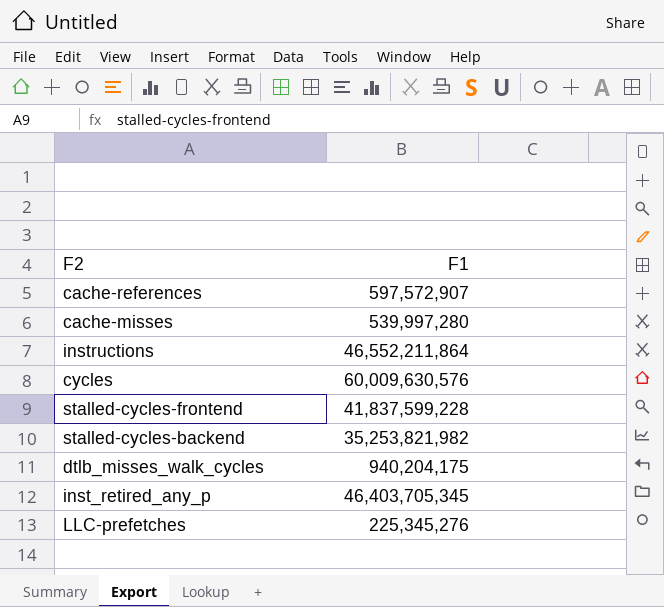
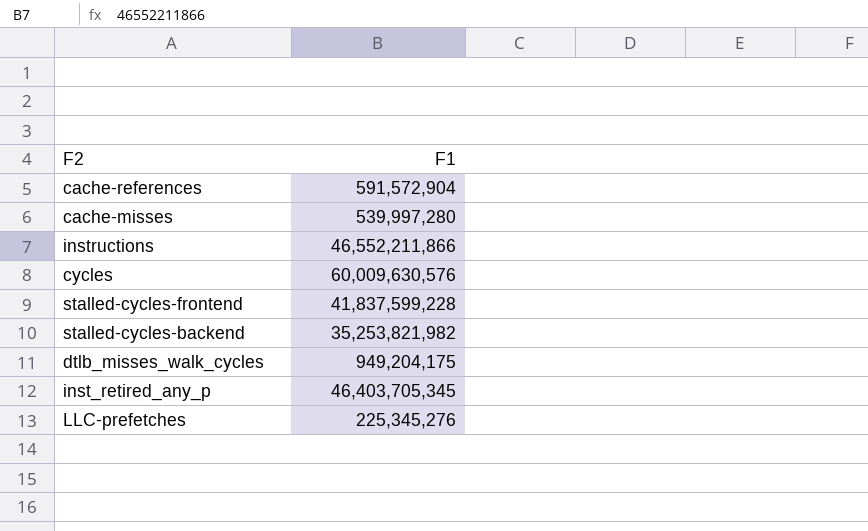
cache-references | F1: 597,572,907 -> 591,572,904
instructions | F1: 46,552,211,864 -> 46,552,211,866
dtlb_misses_walk_cycles | F1: 940,204,175 -> 949,204,175

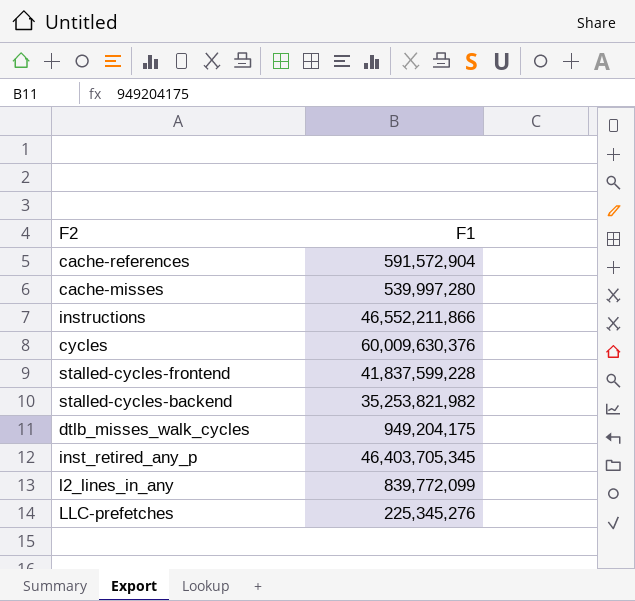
cycles | F1: 60,009,630,576 -> 60,009,630,376
row l2_lines_in_any: none -> 839,772,099

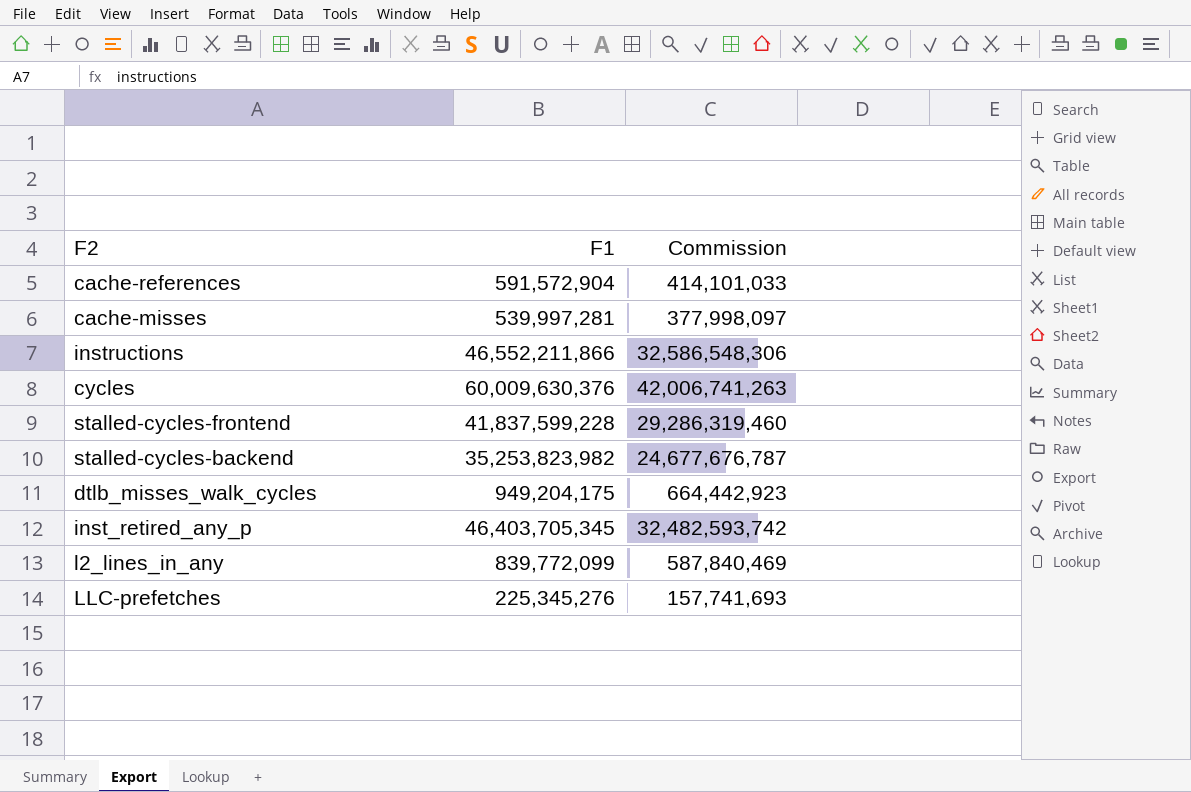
column Commission | formula: none -> [F1] * 0.7
cache-misses | F1: 539,997,280 -> 539,997,281
stalled-cycles-backend | F1: 35,253,821,982 -> 35,253,823,982

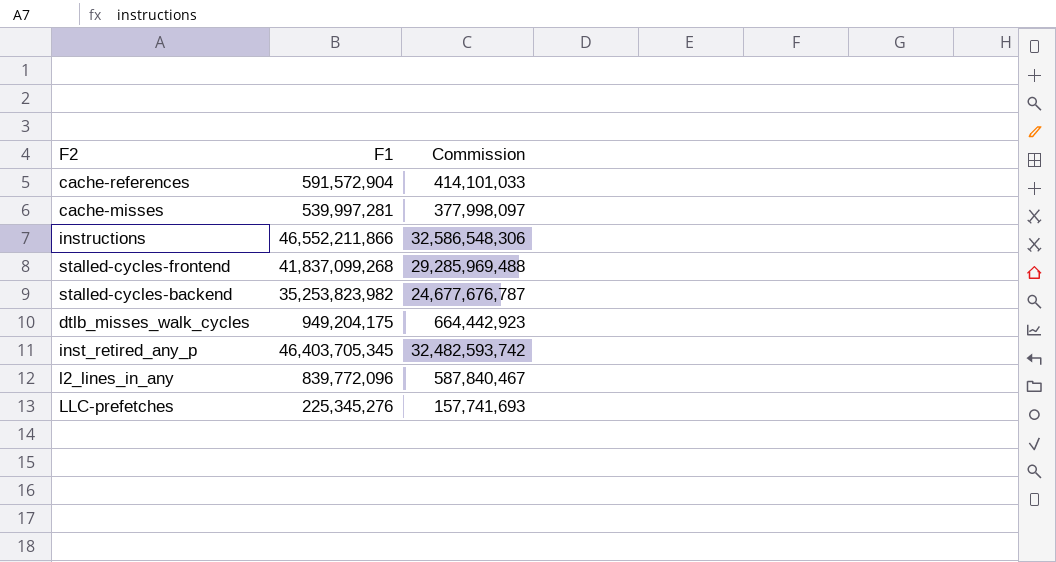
row cycles: 60,009,630,376 | 42,006,741,263 -> none
stalled-cycles-frontend | F1: 41,837,599,228 -> 41,837,099,268
stalled-cycles-frontend | Commission: 29,286,319,460 -> 29,285,969,488
l2_lines_in_any | F1: 839,772,099 -> 839,772,096
l2_lines_in_any | Commission: 587,840,469 -> 587,840,467

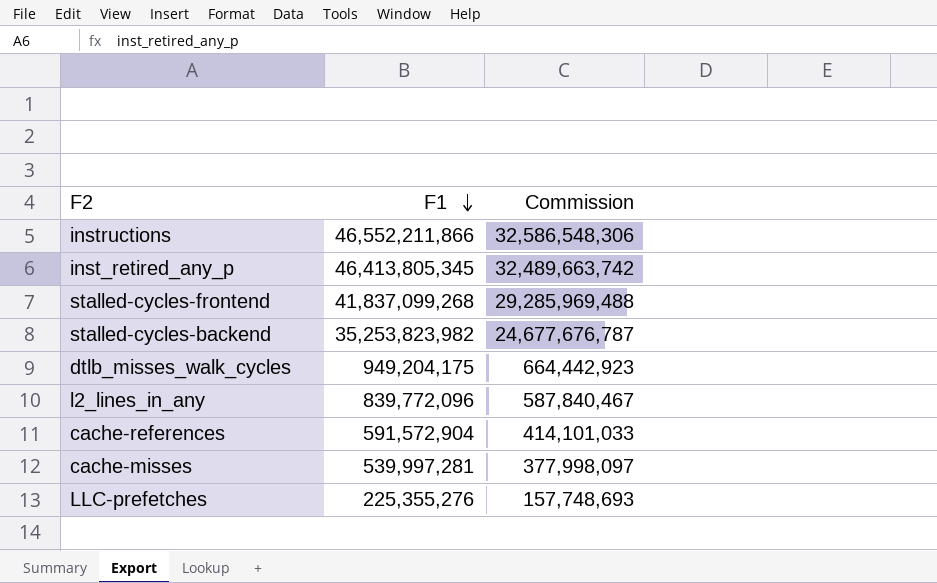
row order: none -> F1 descending
inst_retired_any_p | F1: 46,403,705,345 -> 46,413,805,345
inst_retired_any_p | Commission: 32,482,593,742 -> 32,489,663,742
LLC-prefetches | F1: 225,345,276 -> 225,355,276
LLC-prefetches | Commission: 157,741,693 -> 157,748,693

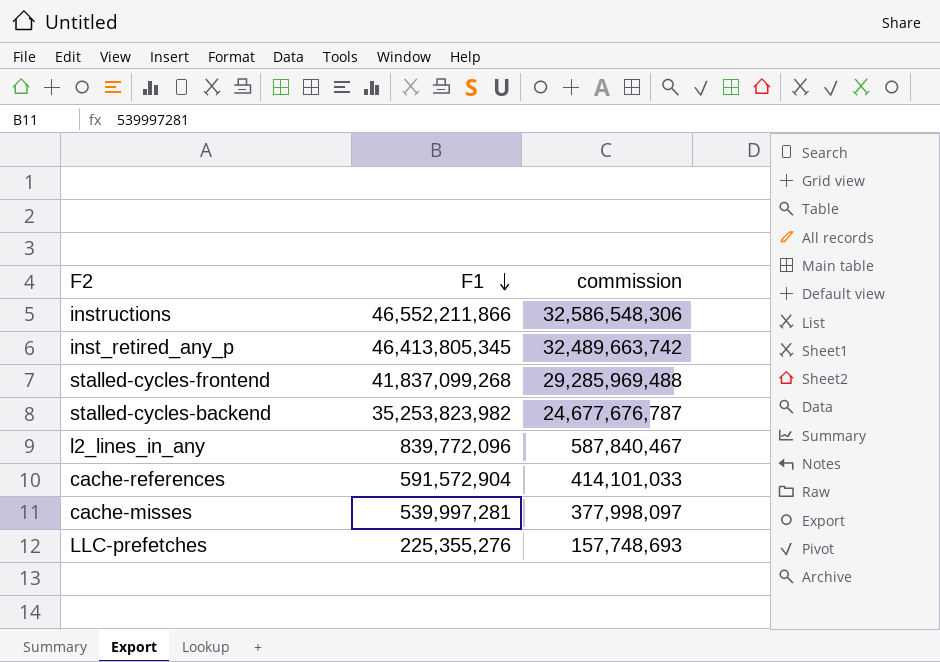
column name: Commission -> commission
row dtlb_misses_walk_cycles: 949,204,175 | 664,442,923 -> none

